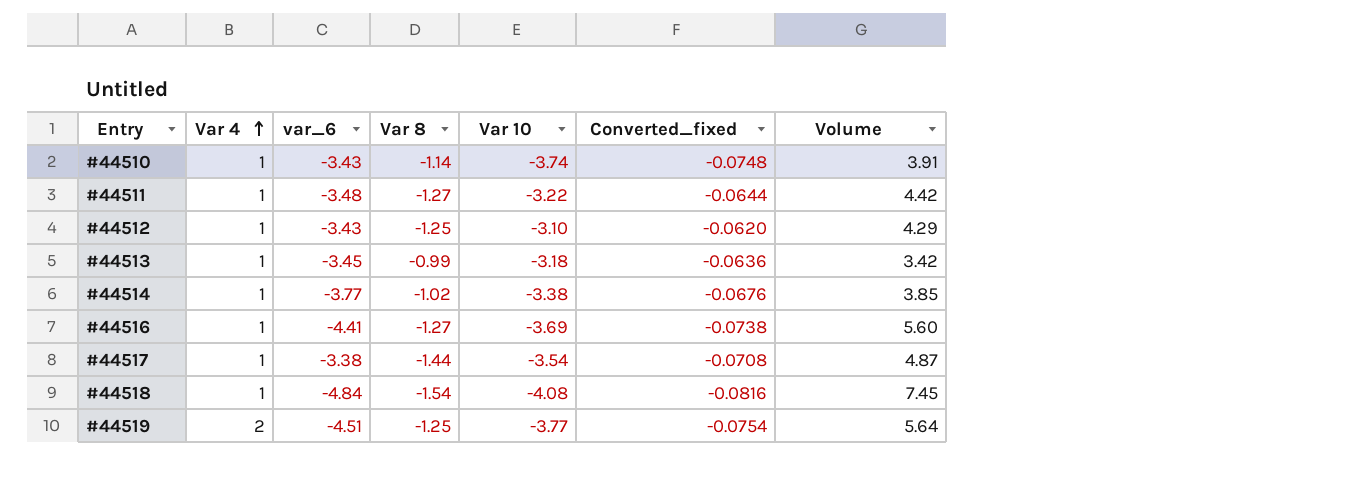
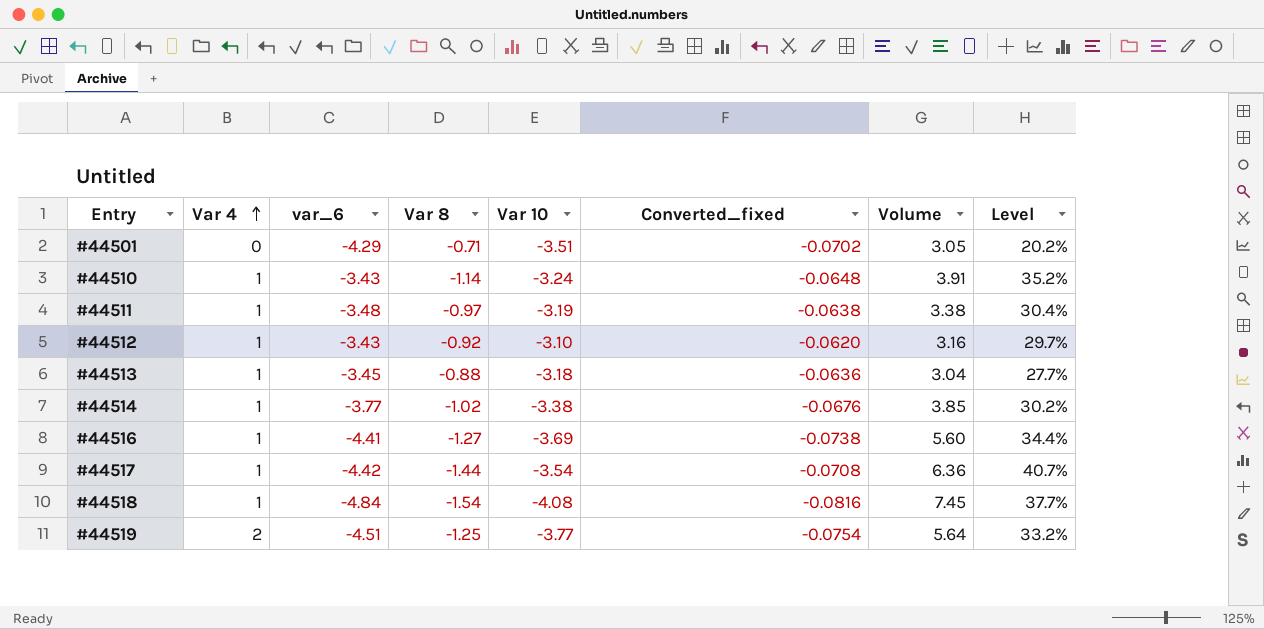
column Level | formula: none -> [Var 8] / [Var 10]
row #44501: none -> 0 | -4.29 | -0.71 | -3.51 | -0.0702 | 3.05 | 20.2%
#44510 | Var 10: -3.74 -> -3.24
#44510 | Converted_fixed: -0.0748 -> -0.0648
#44511 | Var 8: -1.27 -> -0.97
#44511 | Var 10: -3.22 -> -3.19
#44511 | Converted_fixed: -0.0644 -> -0.0638
#44511 | Volume: 4.42 -> 3.38
#44512 | Var 8: -1.25 -> -0.92
#44512 | Volume: 4.29 -> 3.16
#44513 | Var 8: -0.99 -> -0.88
#44513 | Volume: 3.42 -> 3.04
#44517 | var_6: -3.38 -> -4.42
#44517 | Volume: 4.87 -> 6.36

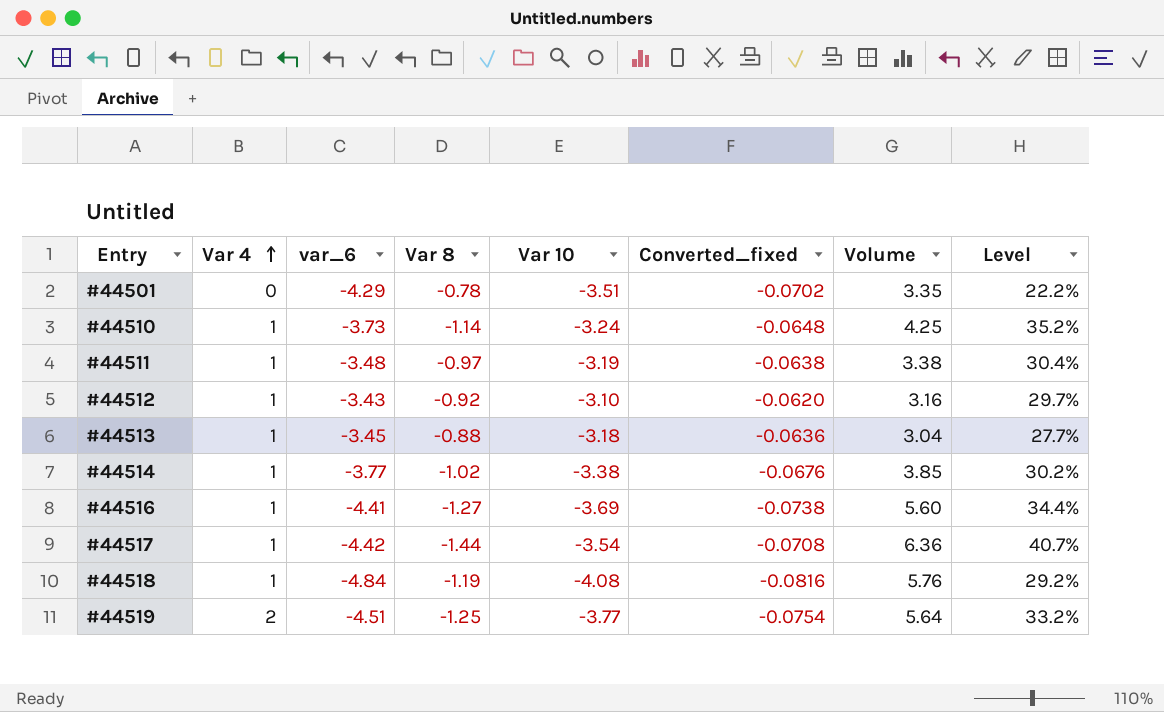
#44501 | Var 8: -0.71 -> -0.78
#44501 | Volume: 3.05 -> 3.35
#44501 | Level: 20.2% -> 22.2%
#44510 | var_6: -3.43 -> -3.73
#44510 | Volume: 3.91 -> 4.25
#44518 | Var 8: -1.54 -> -1.19
#44518 | Volume: 7.45 -> 5.76
#44518 | Level: 37.7% -> 29.2%

